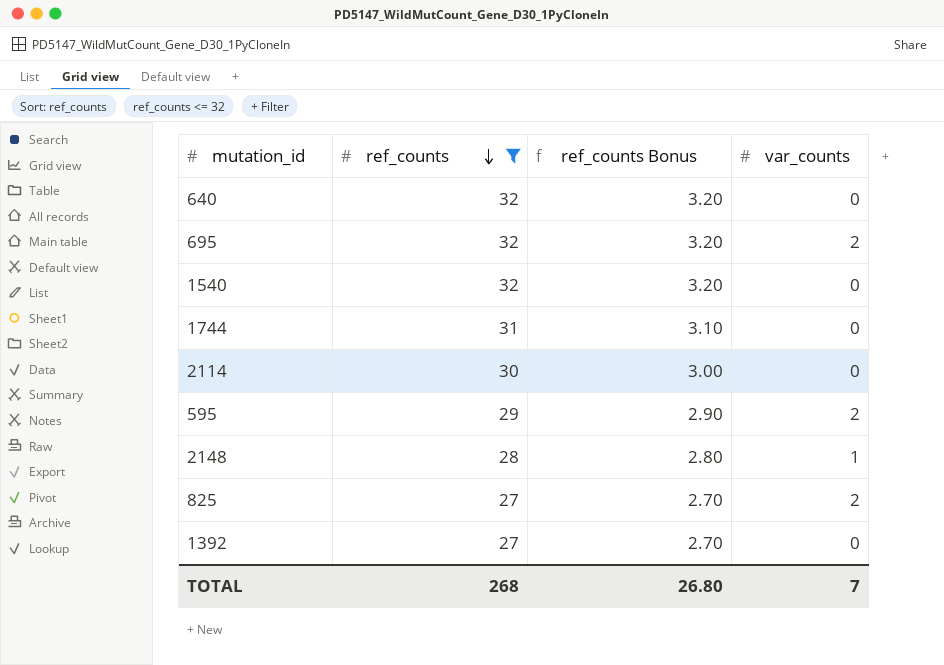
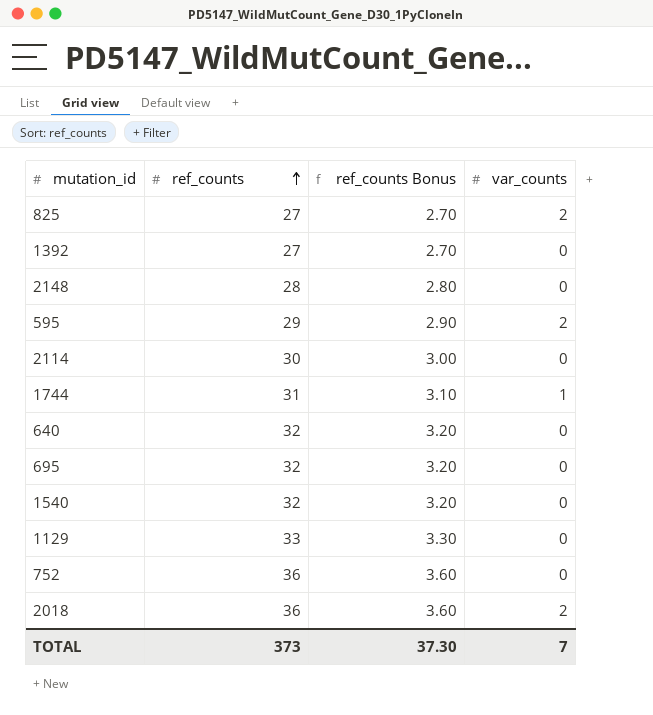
filter: ref_counts <= 32 -> none
row order: ref_counts descending -> ref_counts ascending
2148 | var_counts: 1 -> 0
1744 | var_counts: 0 -> 1
695 | var_counts: 2 -> 0
TOTAL | ref_counts: 268 -> 373
TOTAL | ref_counts Bonus: 26.80 -> 37.30

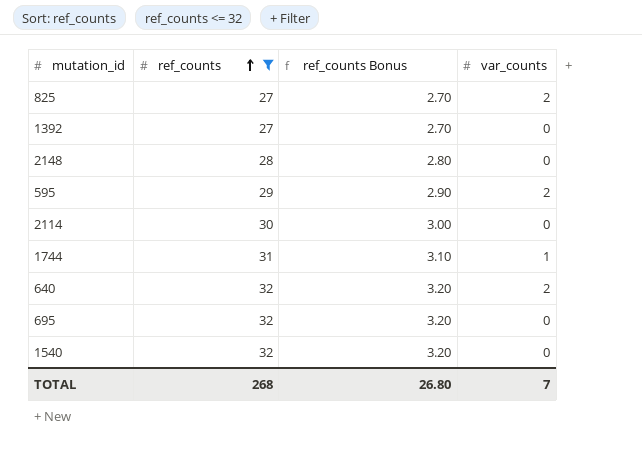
filter: none -> ref_counts <= 32
640 | var_counts: 0 -> 2
TOTAL | ref_counts: 373 -> 268
TOTAL | ref_counts Bonus: 37.30 -> 26.80

